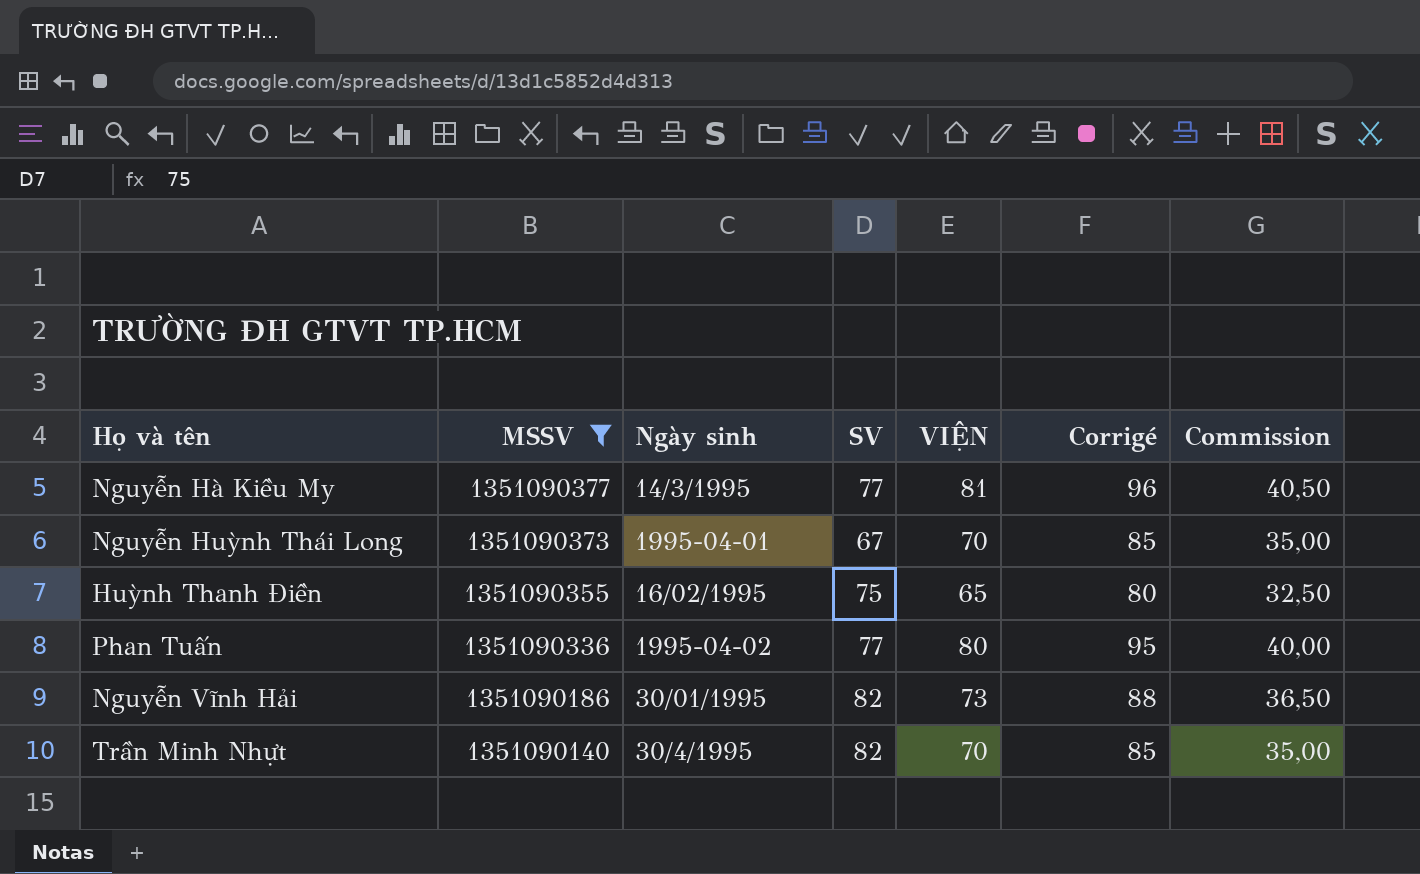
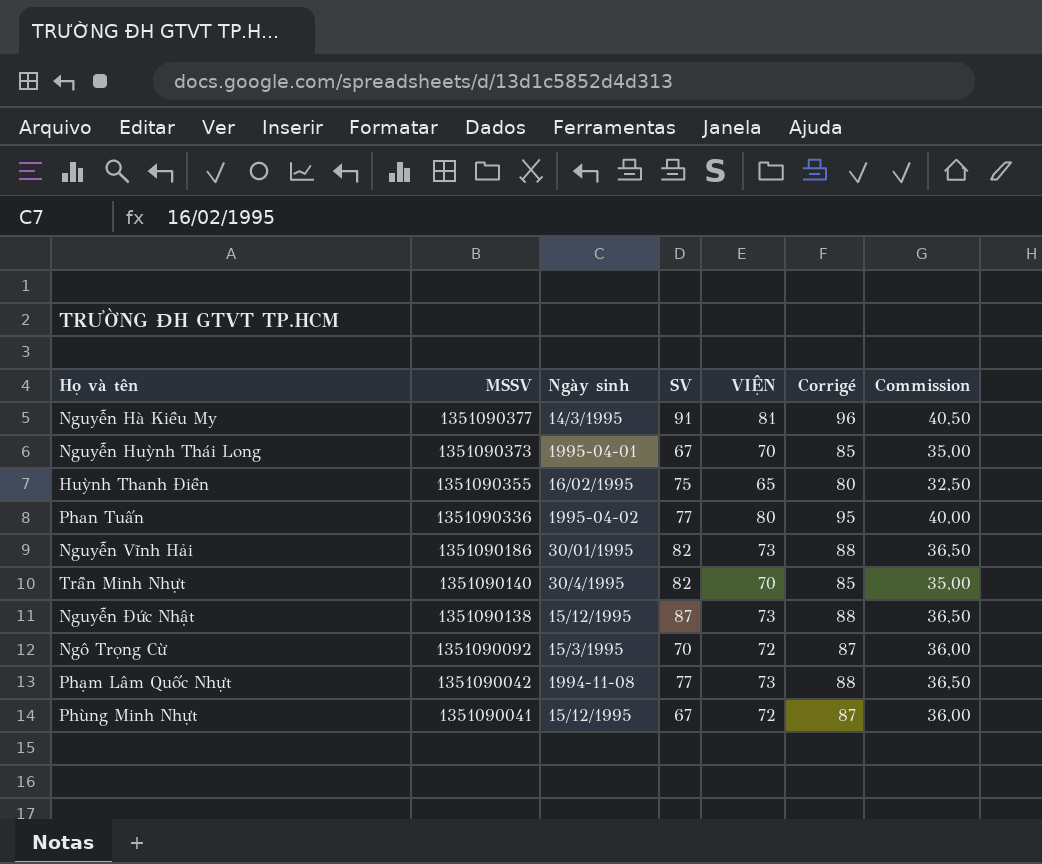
filter: MSSV >= 1351090140 -> none
Nguyễn Hà Kiều My | SV: 77 -> 91

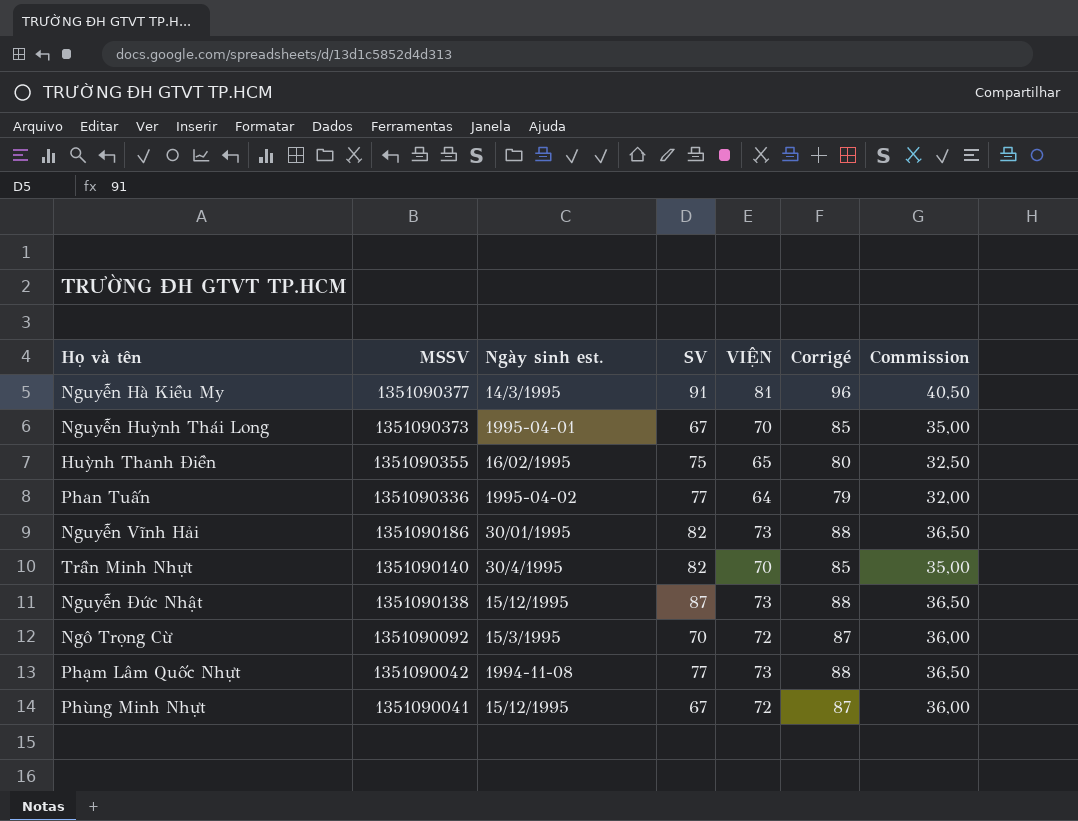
column name: Ngày sinh -> Ngày sinh est.
Phan Tuấn | VIỆN: 80 -> 64
Phan Tuấn | Corrigé: 95 -> 79
Phan Tuấn | Commission: 40,00 -> 32,00

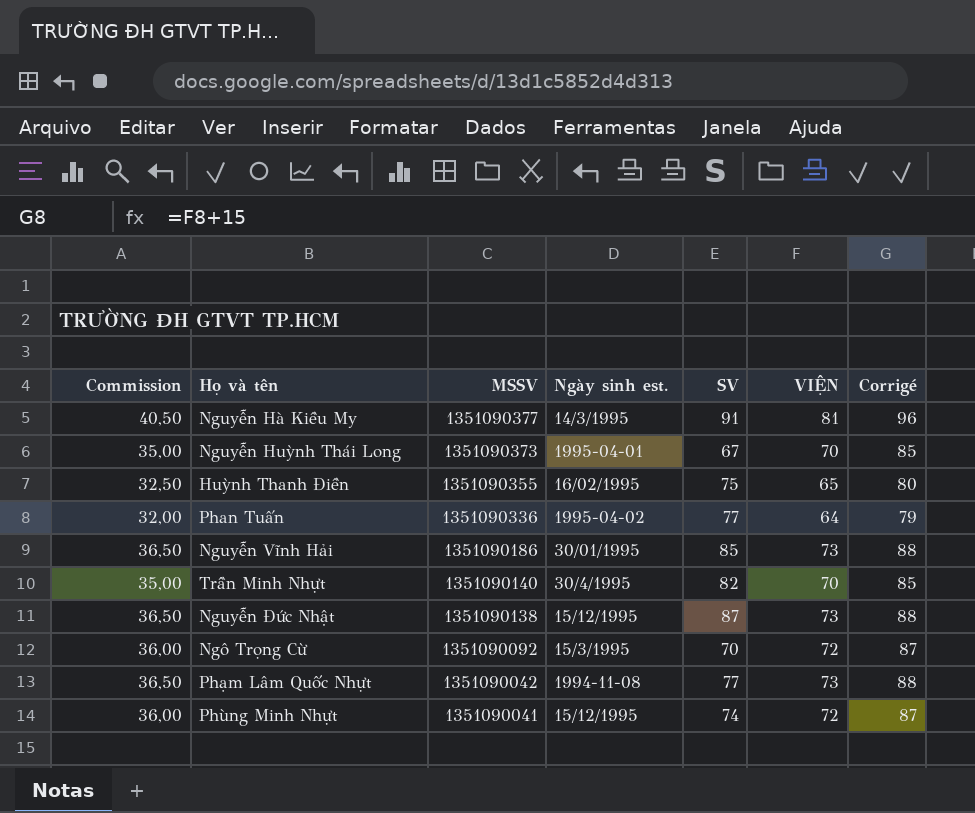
column Commission | position: 7 -> 1
Nguyễn Vĩnh Hải | SV: 82 -> 85
Phùng Minh Nhựt | SV: 67 -> 74

